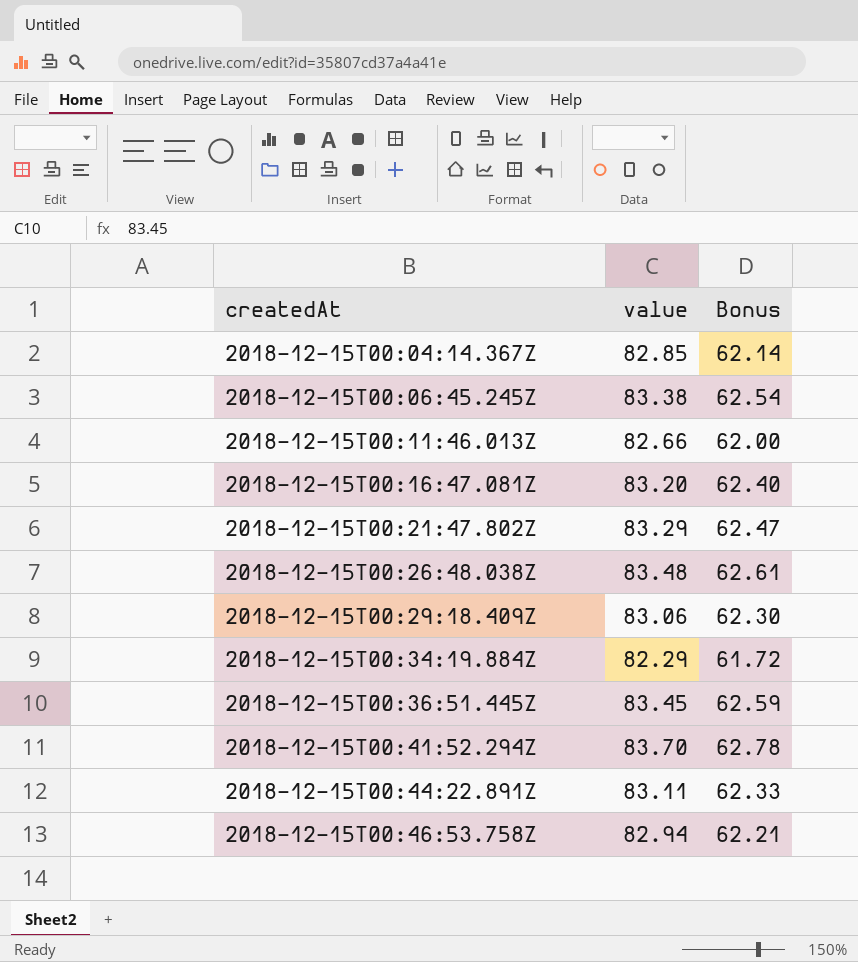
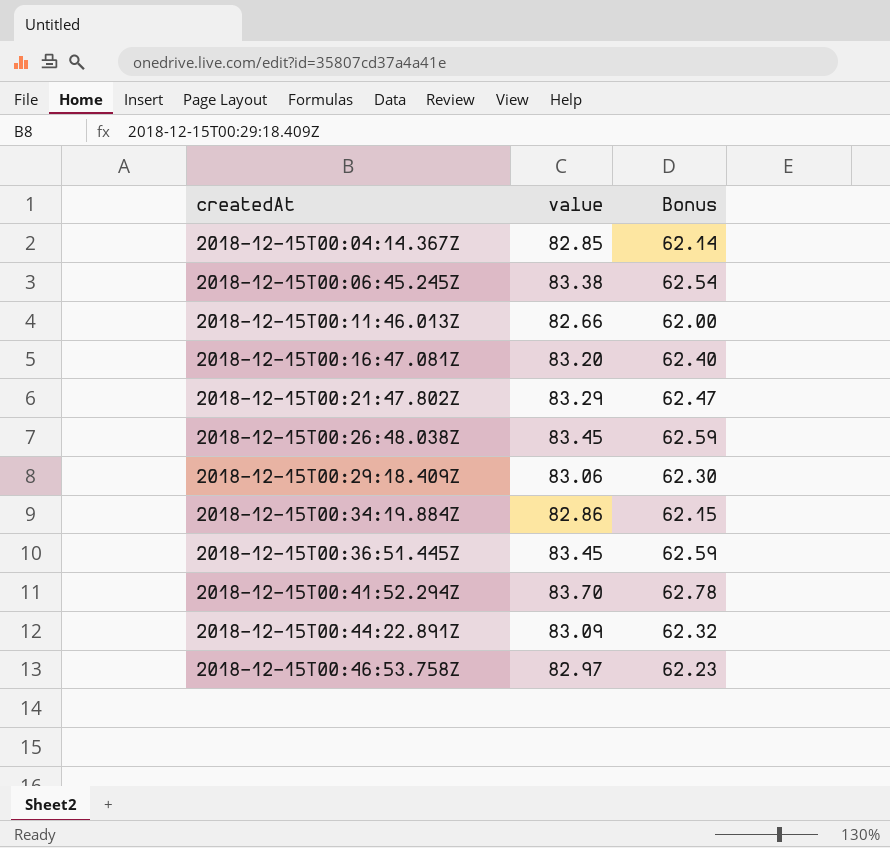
2018-12-15T00:26:48.038Z | value: 83.48 -> 83.45
2018-12-15T00:26:48.038Z | Bonus: 62.61 -> 62.59
2018-12-15T00:34:19.884Z | value: 82.29 -> 82.86
2018-12-15T00:34:19.884Z | Bonus: 61.72 -> 62.15
2018-12-15T00:44:22.891Z | value: 83.11 -> 83.09
2018-12-15T00:44:22.891Z | Bonus: 62.33 -> 62.32
2018-12-15T00:46:53.758Z | value: 82.94 -> 82.97
2018-12-15T00:46:53.758Z | Bonus: 62.21 -> 62.23

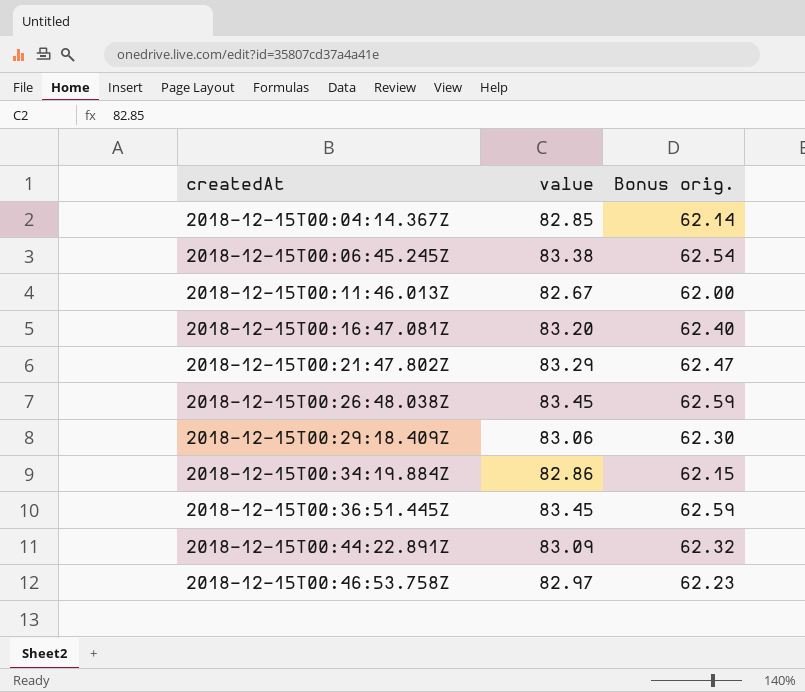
column name: Bonus -> Bonus orig.
row 2018-12-15T00:41:52.294Z: 83.70 | 62.78 -> none
2018-12-15T00:11:46.013Z | value: 82.66 -> 82.67

